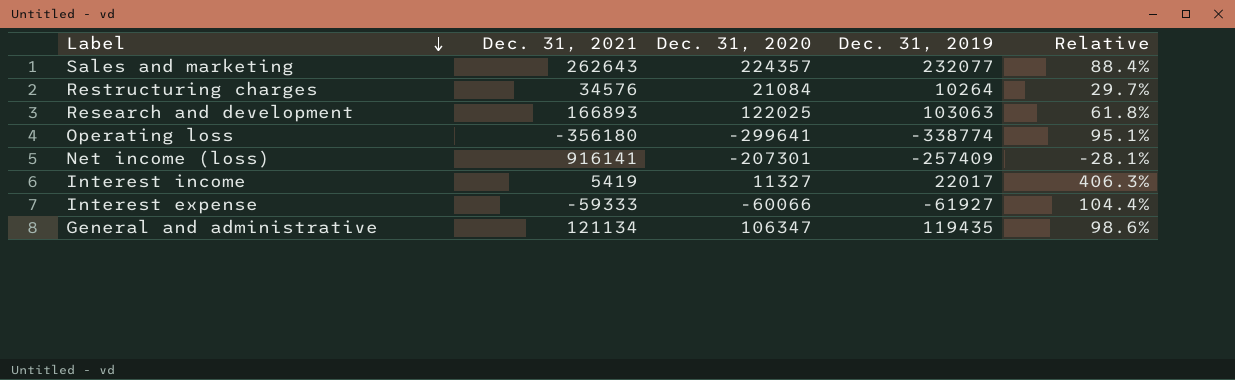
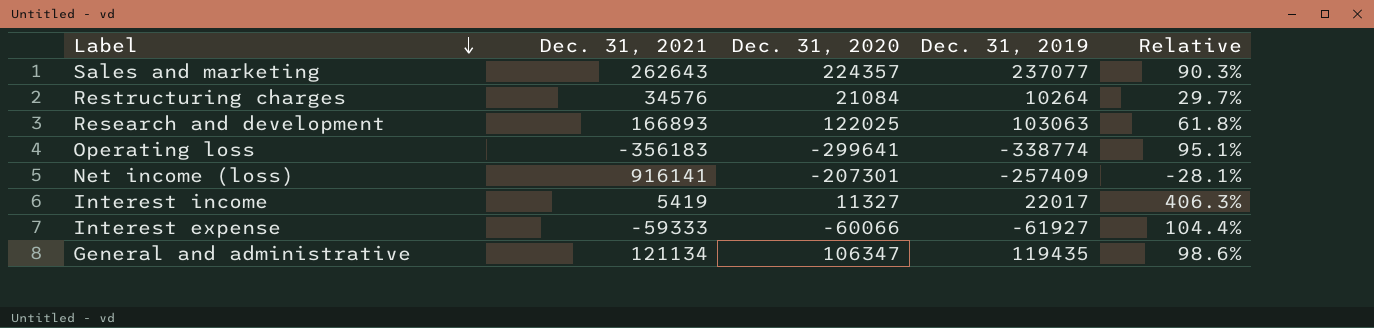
Sales and marketing | Dec. 31, 2019: 232077 -> 237077
Sales and marketing | Relative: 88.4% -> 90.3%
Operating loss | Dec. 31, 2021: -356180 -> -356183

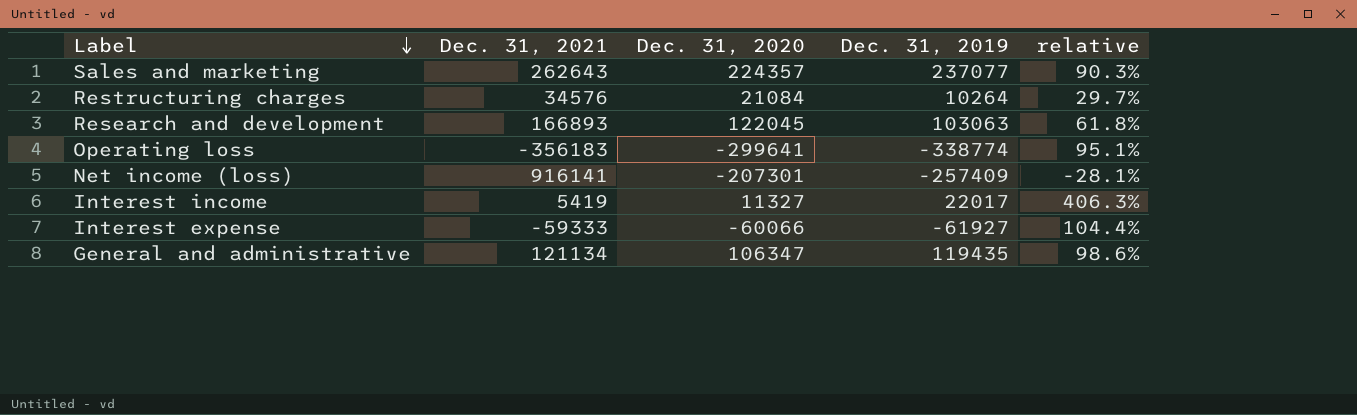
column name: Relative -> relative
Research and development | Dec. 31, 2020: 122025 -> 122045

